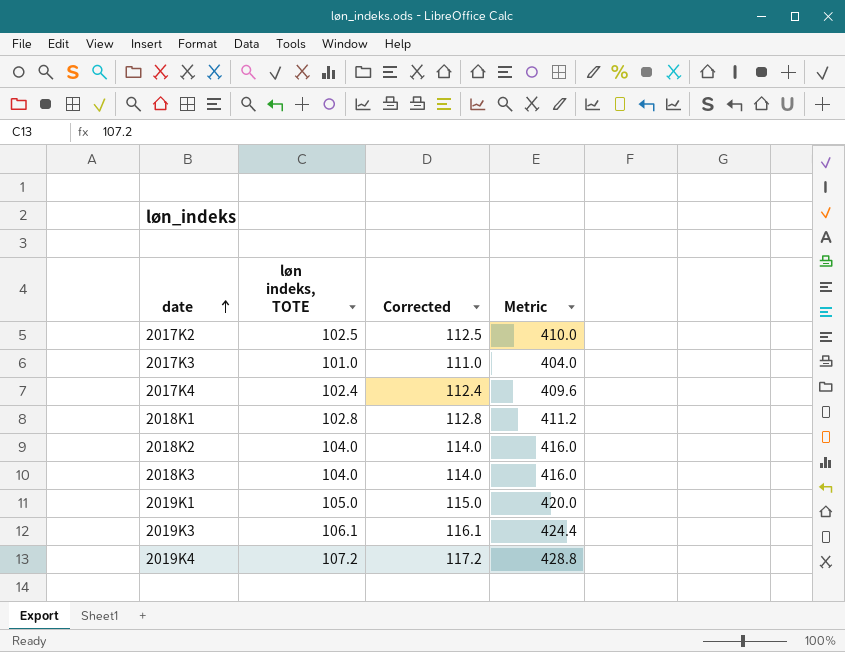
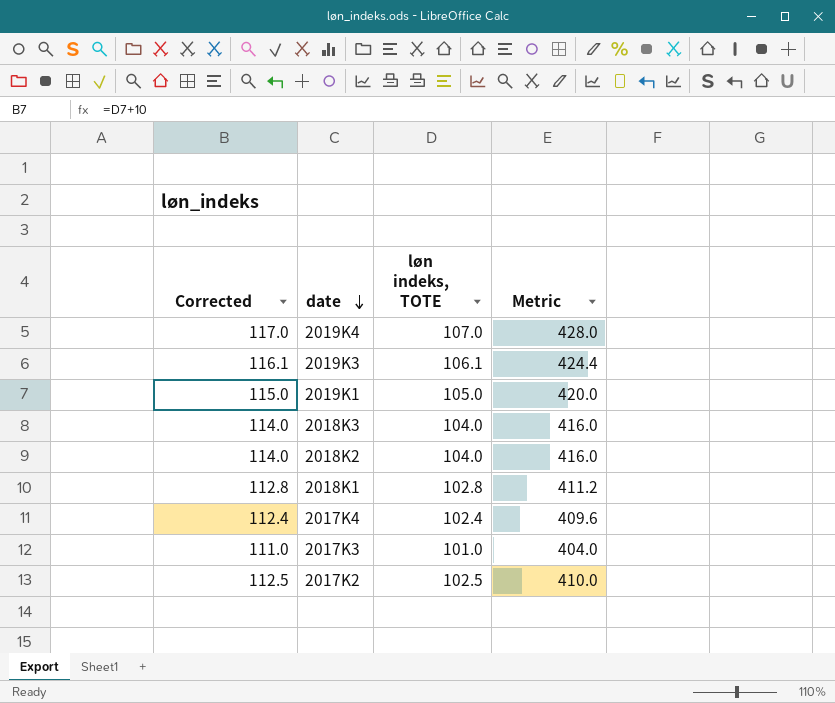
row order: date ascending -> date descending
column Corrected | position: 3 -> 1
2019K4 | Corrected: 117.2 -> 117.0
2019K4 | løn indeks, TOTE: 107.2 -> 107.0
2019K4 | Metric: 428.8 -> 428.0

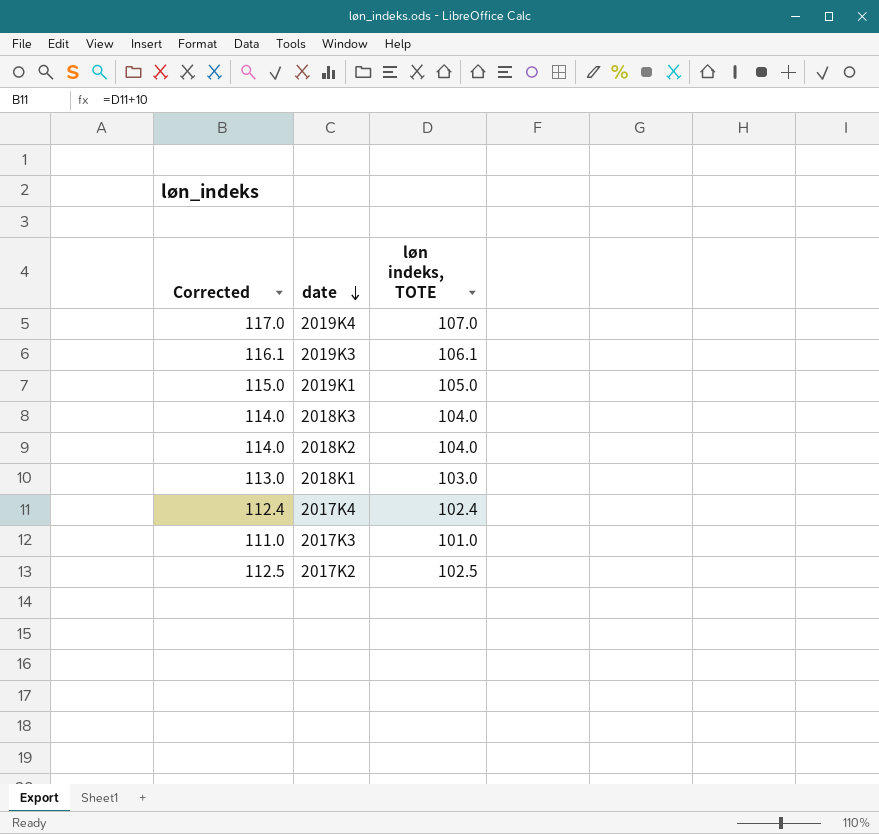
column Metric | formula: [løn indeks, TOTE] * 4 -> none
2018K1 | Corrected: 112.8 -> 113.0
2018K1 | løn indeks, TOTE: 102.8 -> 103.0

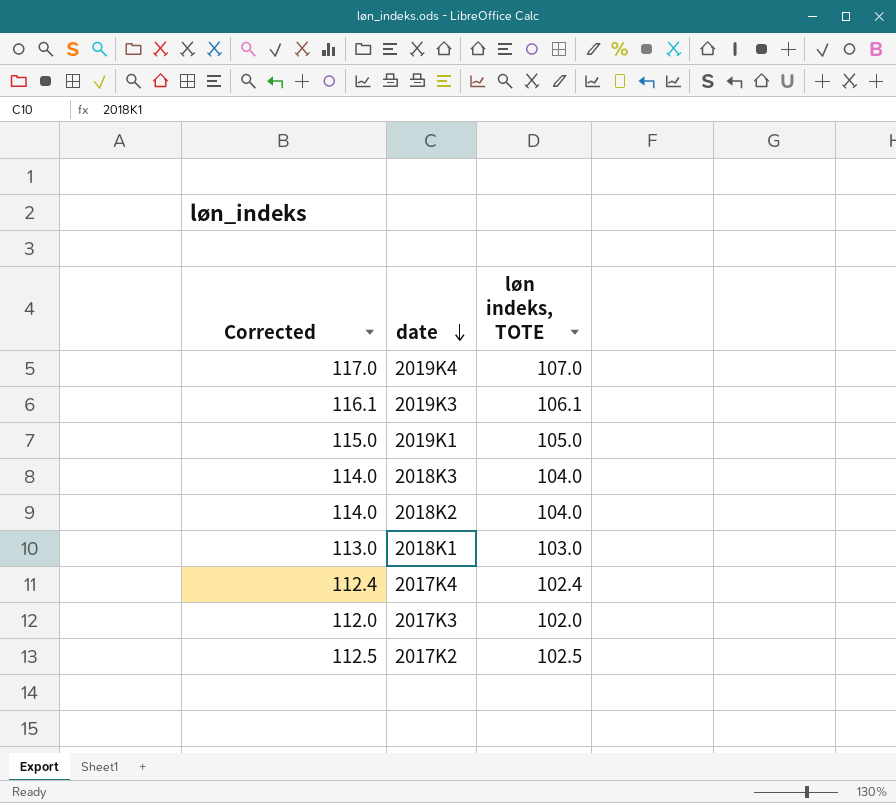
2017K3 | Corrected: 111.0 -> 112.0
2017K3 | løn indeks, TOTE: 101.0 -> 102.0

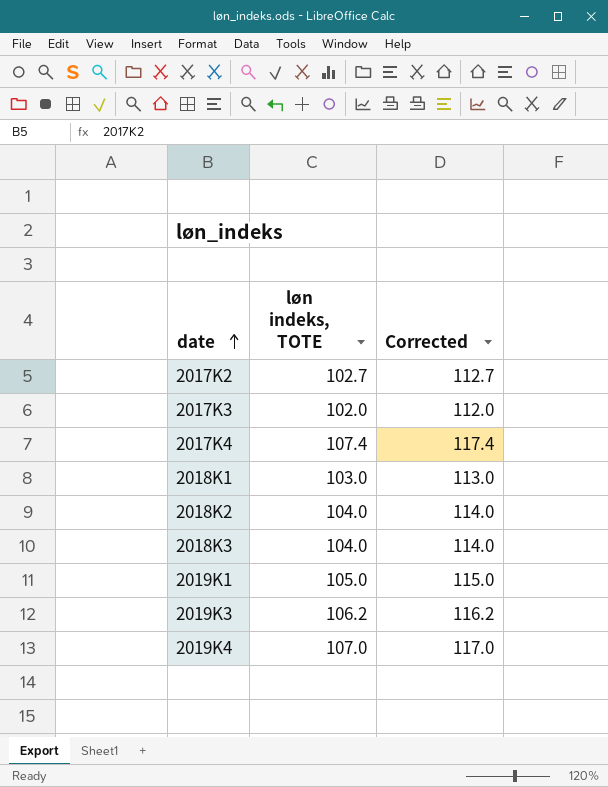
row order: date descending -> date ascending
column Corrected | position: 1 -> 3
2017K2 | løn indeks, TOTE: 102.5 -> 102.7
2017K2 | Corrected: 112.5 -> 112.7
2017K4 | løn indeks, TOTE: 102.4 -> 107.4
2017K4 | Corrected: 112.4 -> 117.4
2019K3 | løn indeks, TOTE: 106.1 -> 106.2
2019K3 | Corrected: 116.1 -> 116.2

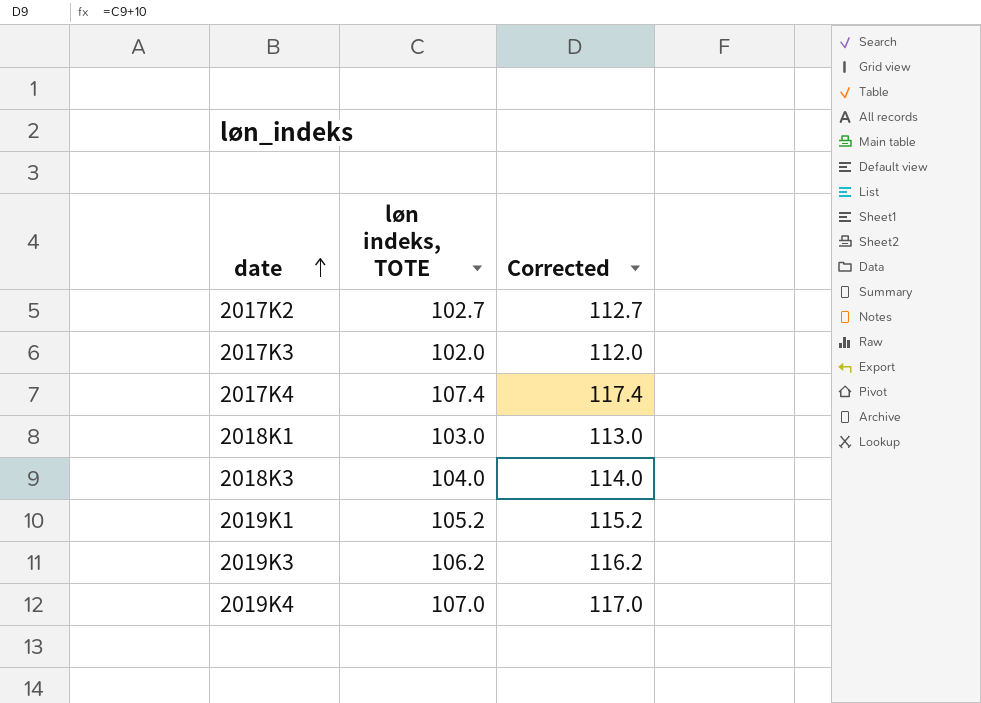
row 2018K2: 104.0 | 114.0 -> none
2019K1 | løn indeks, TOTE: 105.0 -> 105.2
2019K1 | Corrected: 115.0 -> 115.2

